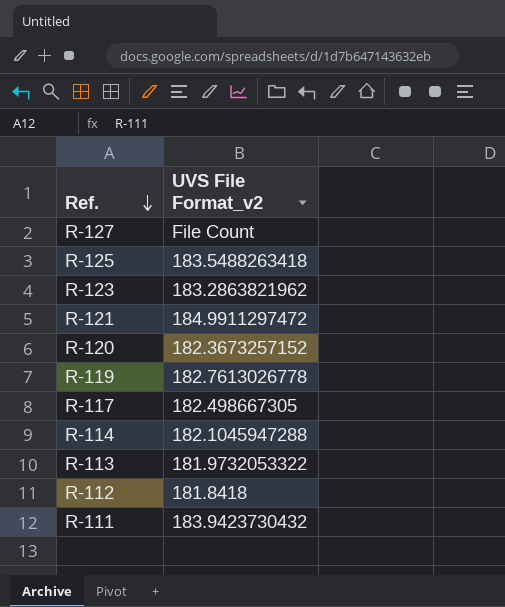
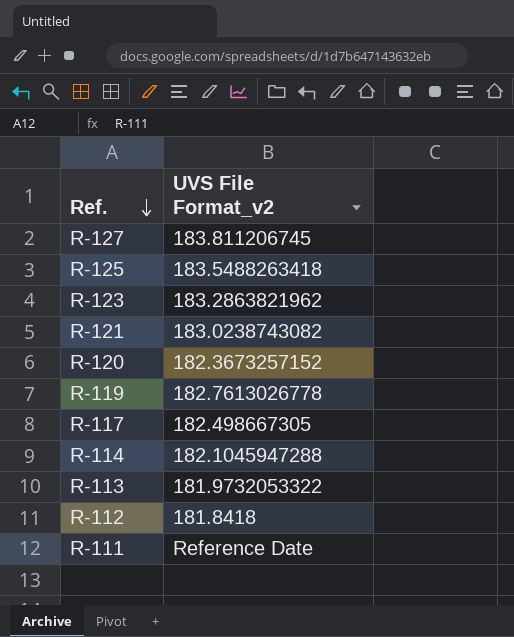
R-127 | UVS File Format_v2: File Count -> 183.811206745
R-121 | UVS File Format_v2: 184.9911297472 -> 183.0238743082
R-111 | UVS File Format_v2: 183.9423730432 -> Reference Date

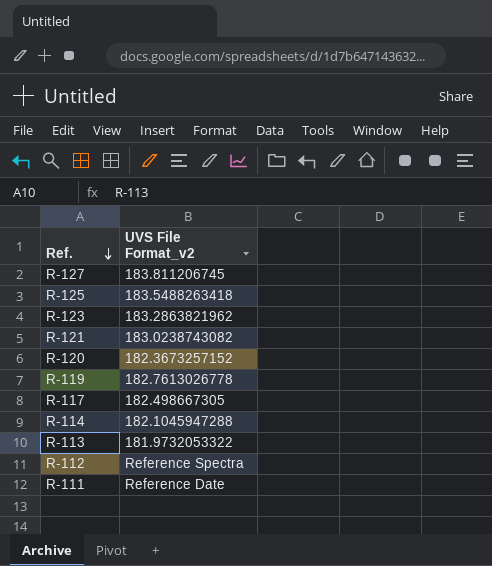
R-112 | UVS File Format_v2: 181.8418 -> Reference Spectra

